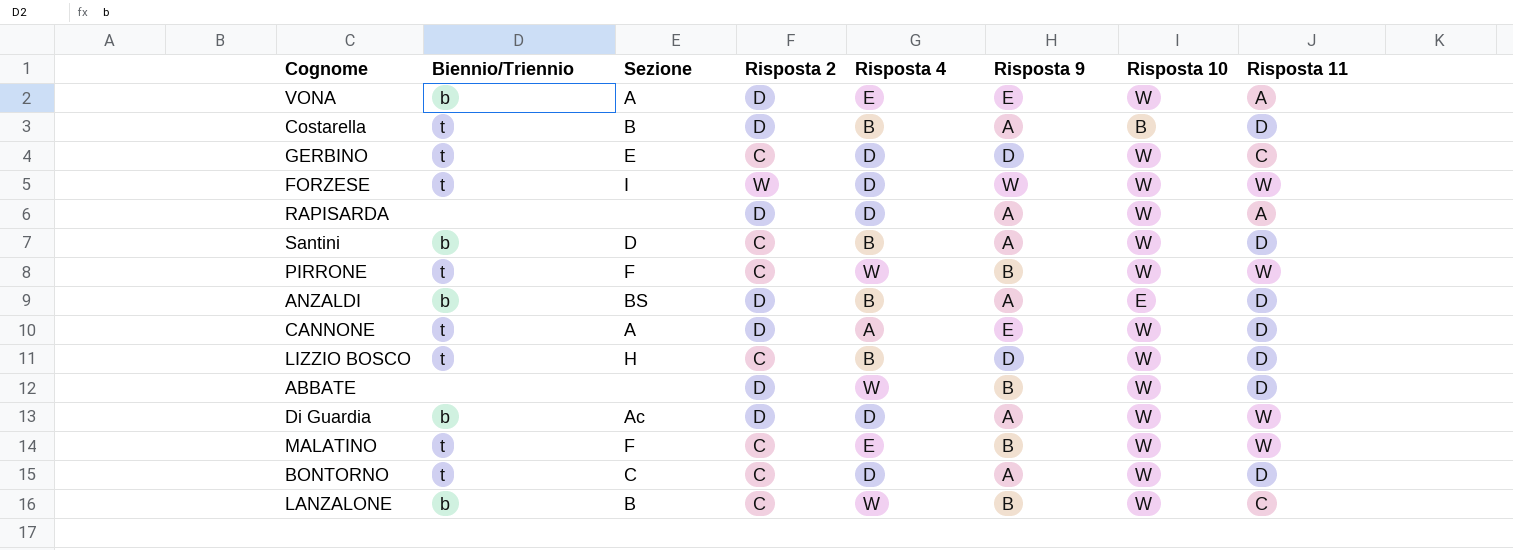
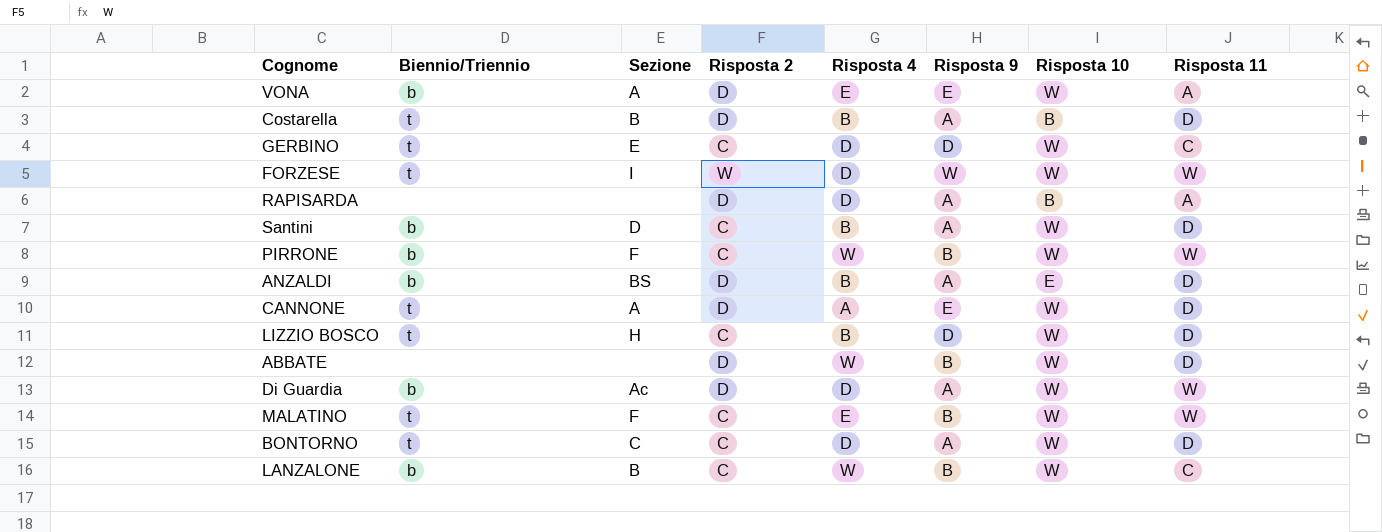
RAPISARDA | Risposta 10: W -> B
PIRRONE | Biennio/Triennio: t -> b

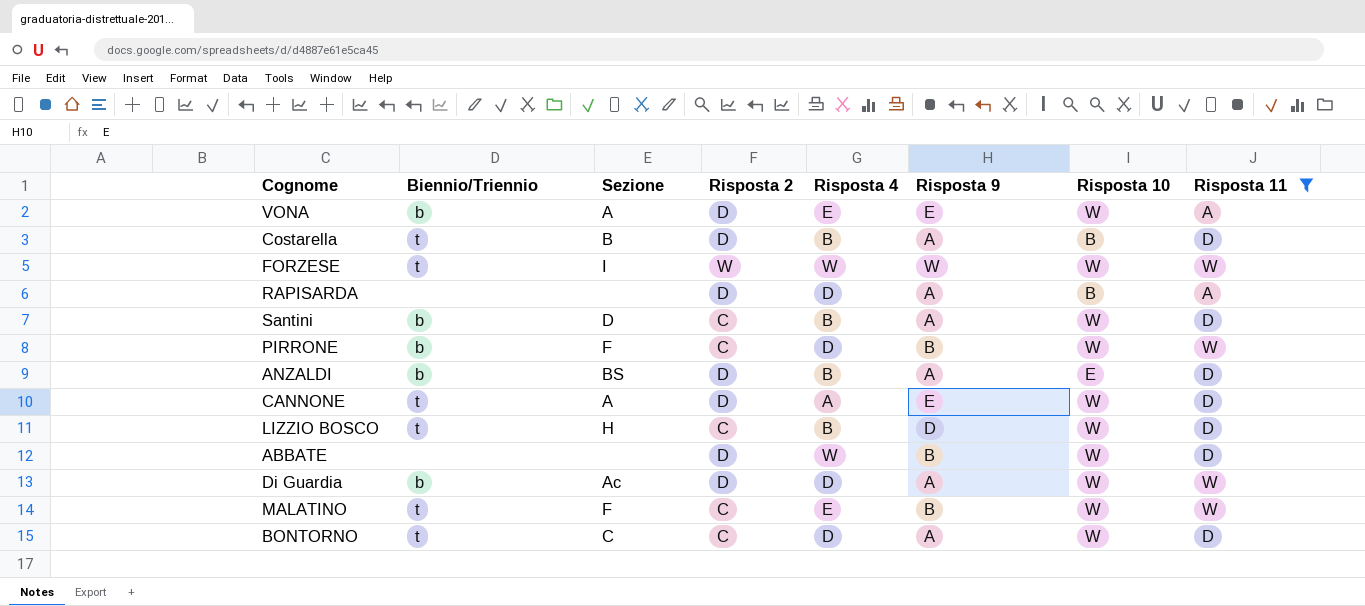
filter: none -> Risposta 11 != C
FORZESE | Risposta 4: D -> W
PIRRONE | Risposta 4: W -> D

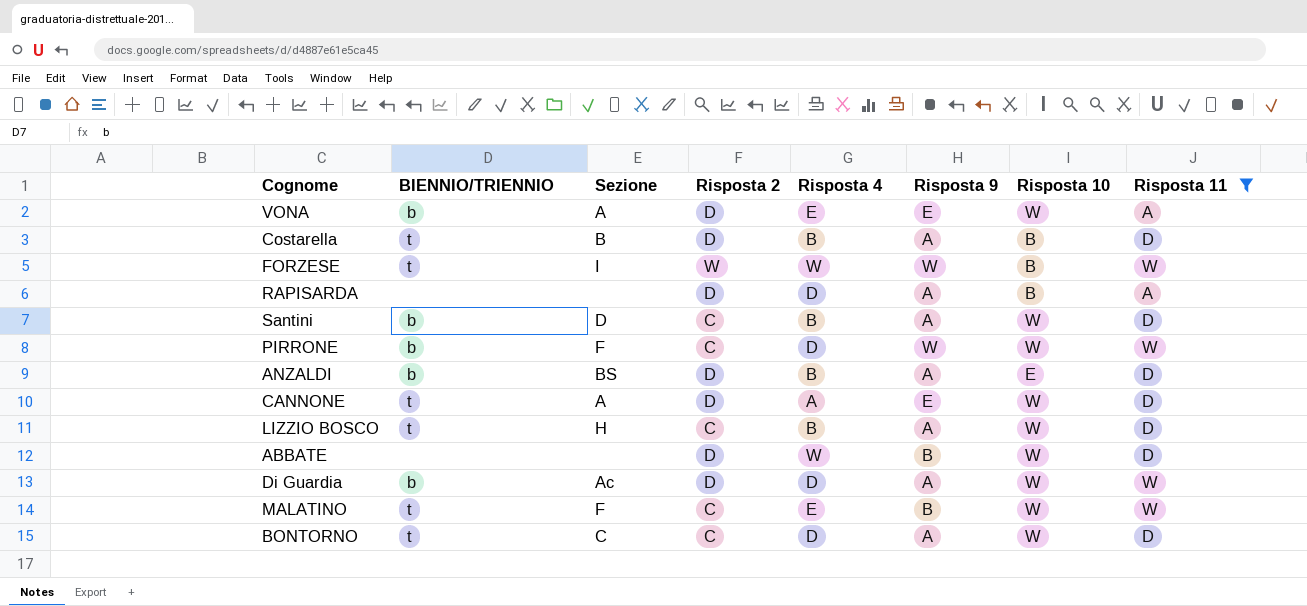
column name: Biennio/Triennio -> BIENNIO/TRIENNIO
FORZESE | Risposta 10: W -> B
PIRRONE | Risposta 9: B -> W
LIZZIO BOSCO | Risposta 9: D -> A

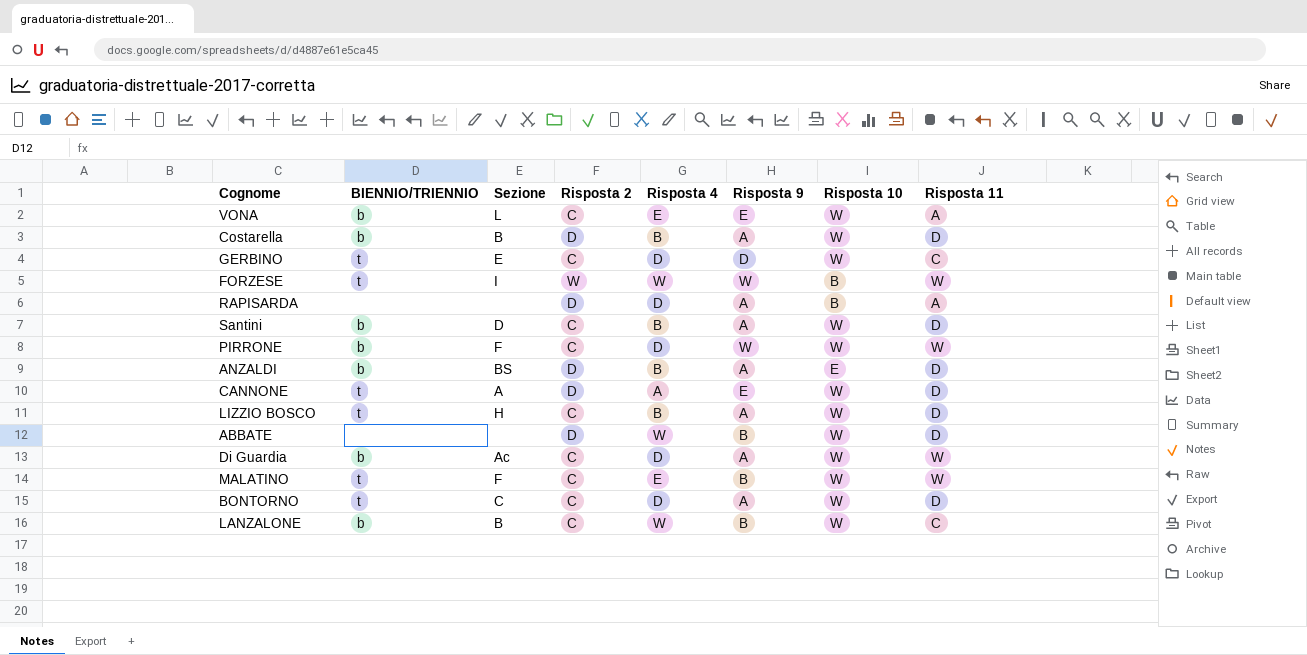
filter: Risposta 11 != C -> none
VONA | Sezione: A -> L
VONA | Risposta 2: D -> C
Costarella | BIENNIO/TRIENNIO: t -> b
Costarella | Risposta 10: B -> W
Di Guardia | Risposta 2: D -> C

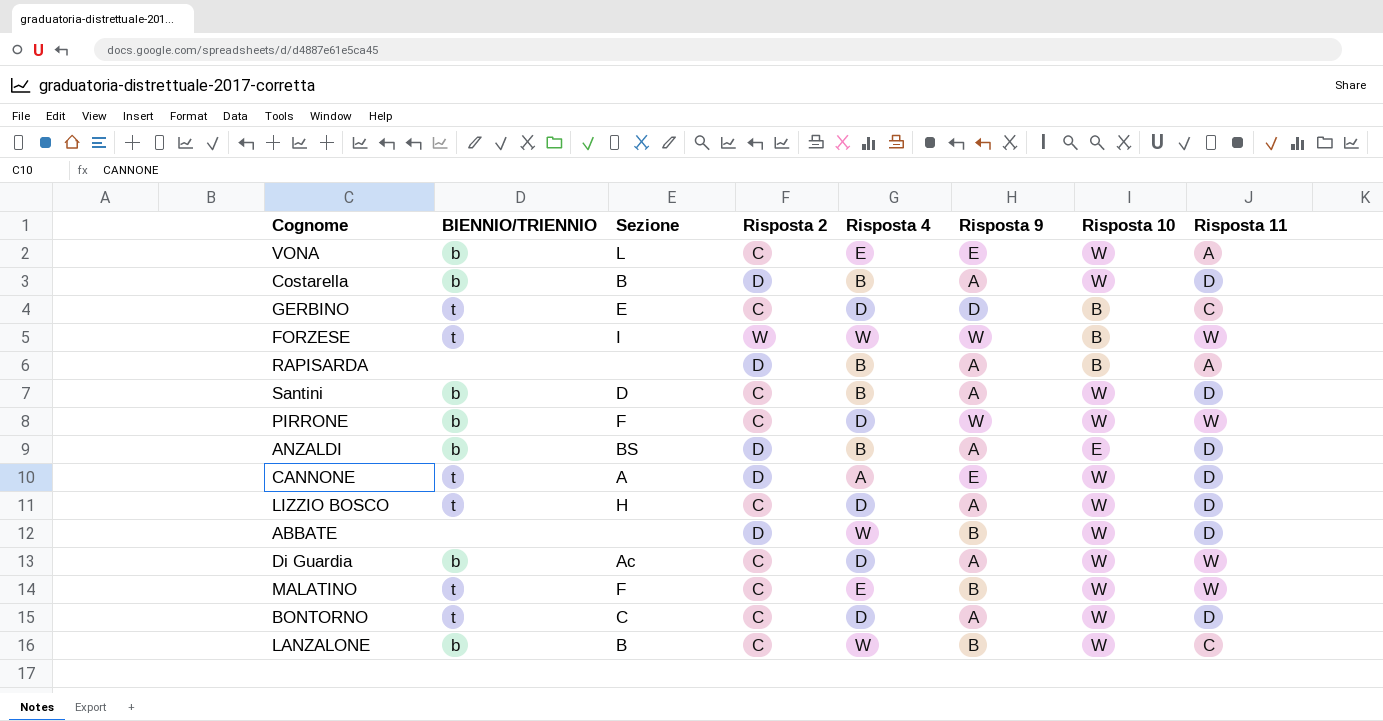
GERBINO | Risposta 10: W -> B
RAPISARDA | Risposta 4: D -> B
LIZZIO BOSCO | Risposta 4: B -> D

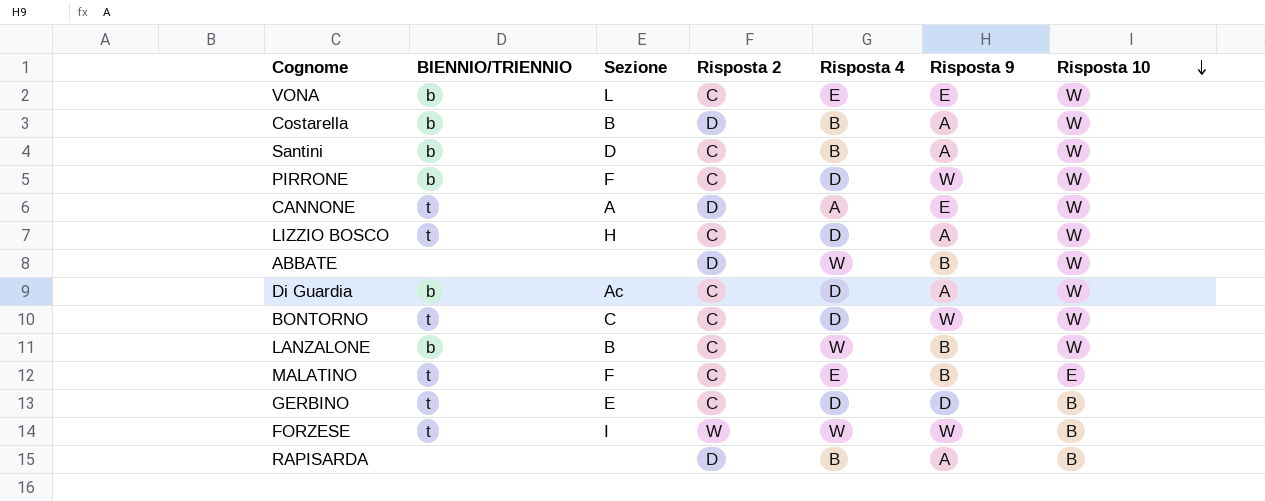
row order: none -> Risposta 10 descending
column Risposta 11 | position: 8 -> none
row ANZALDI: b | BS | D | B | A | E | D -> none
BONTORNO | Risposta 9: A -> W
MALATINO | Risposta 10: W -> E

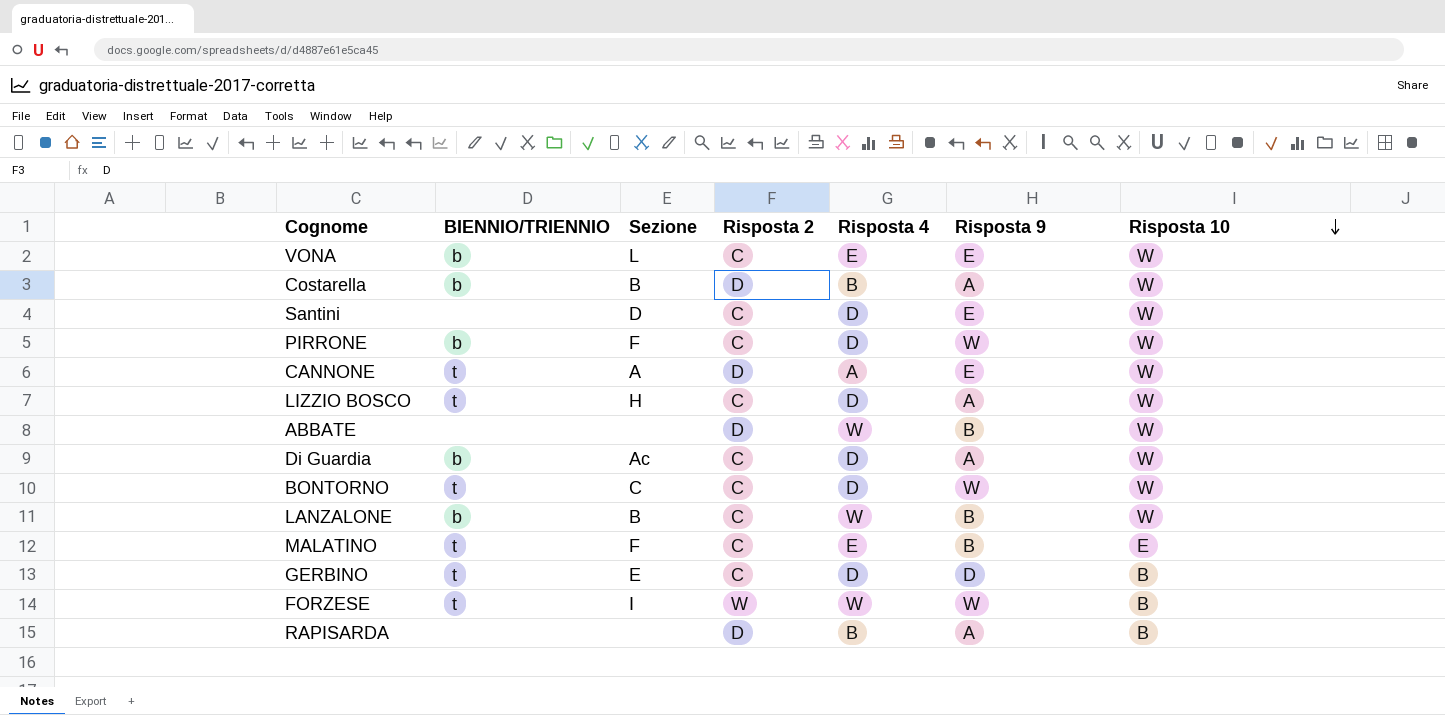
Santini | BIENNIO/TRIENNIO: b -> none
Santini | Risposta 4: B -> D
Santini | Risposta 9: A -> E

